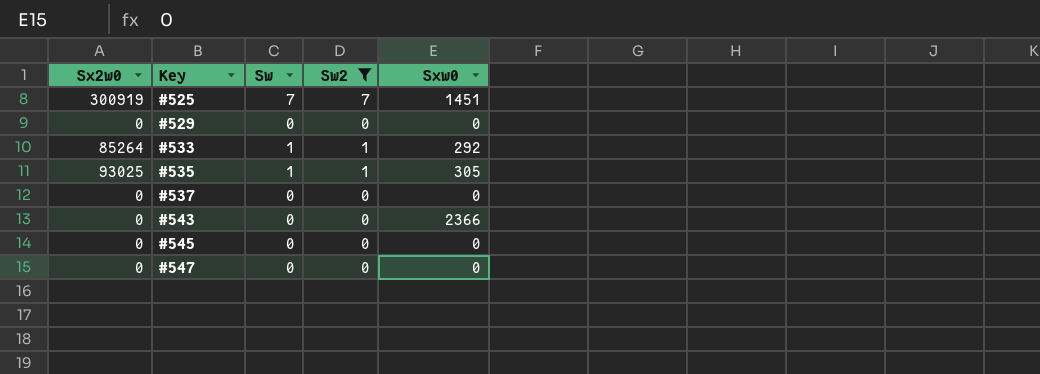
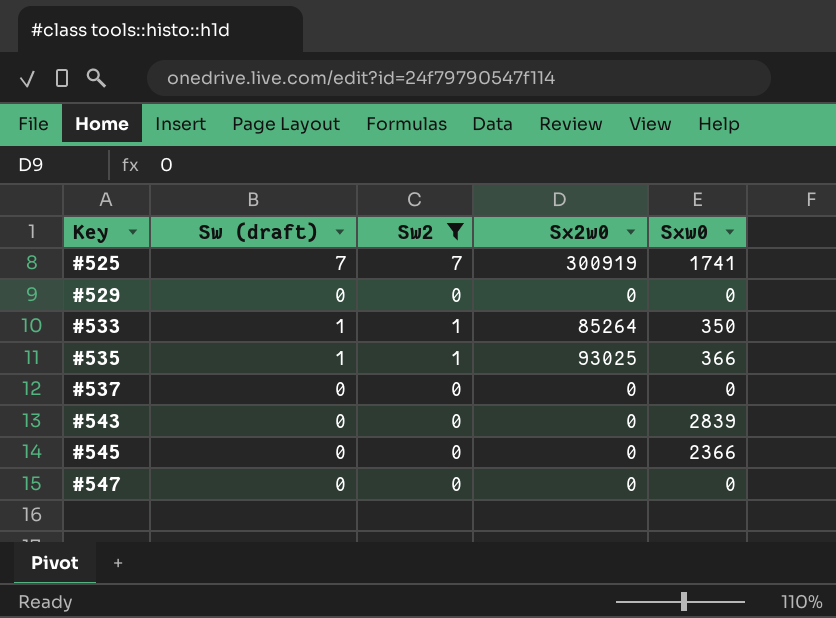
column name: Sw -> Sw (draft)
column Sx2w0 | position: 1 -> 4
#525 | Sxw0: 1451 -> 1741
#533 | Sxw0: 292 -> 350
#535 | Sxw0: 305 -> 366
#543 | Sxw0: 2366 -> 2839
#545 | Sxw0: 0 -> 2366

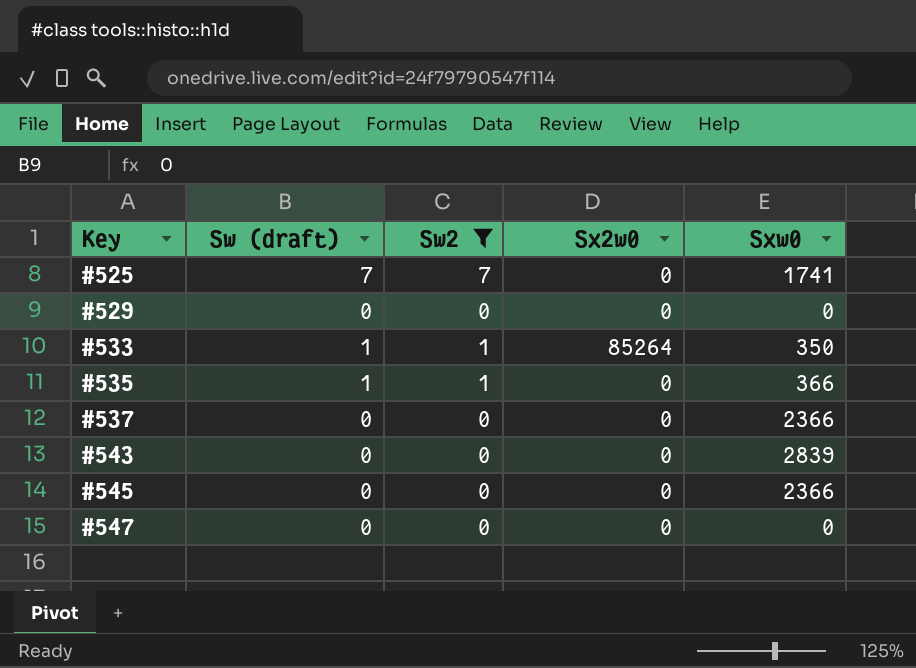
#525 | Sx2w0: 300919 -> 0
#535 | Sx2w0: 93025 -> 0
#537 | Sxw0: 0 -> 2366

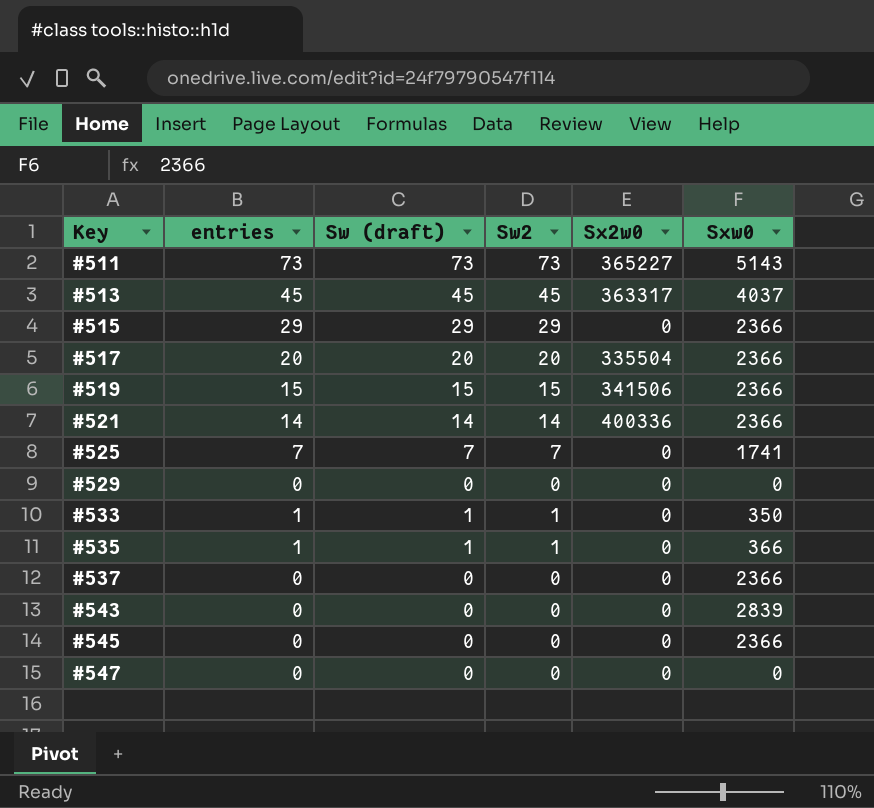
filter: Sw2 <= 7 -> none
column entries | position: none -> 2
#533 | Sx2w0: 85264 -> 0

